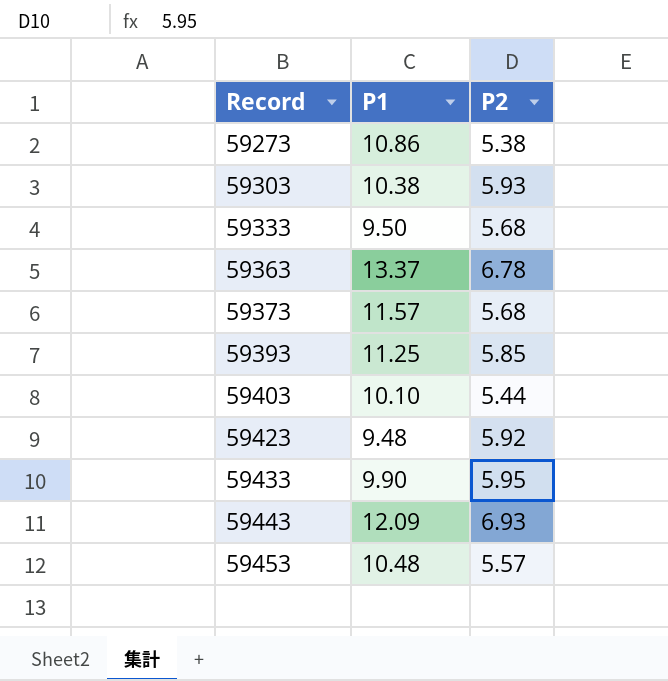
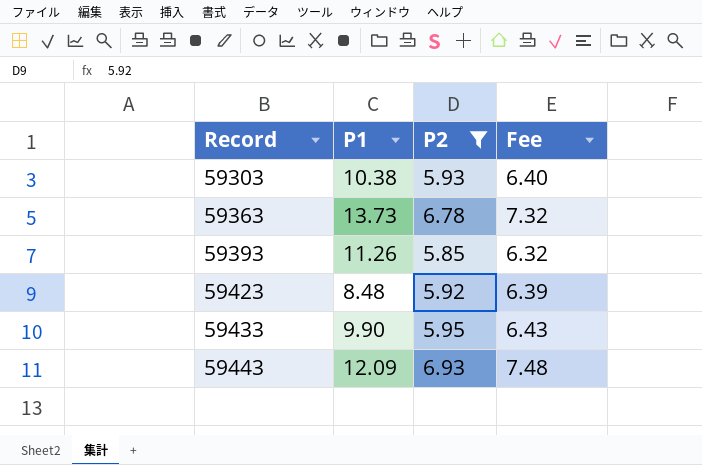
filter: none -> P2 >= 5.85
column Fee | formula: none -> [P2] * 1.08
59363 | P1: 13.37 -> 13.73
59393 | P1: 11.25 -> 11.26
59423 | P1: 9.48 -> 8.48

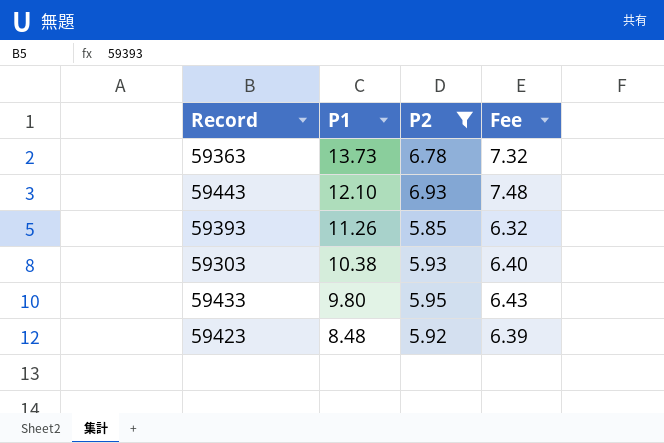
row order: Record ascending -> P1 descending
59443 | P1: 12.09 -> 12.10
59433 | P1: 9.90 -> 9.80

